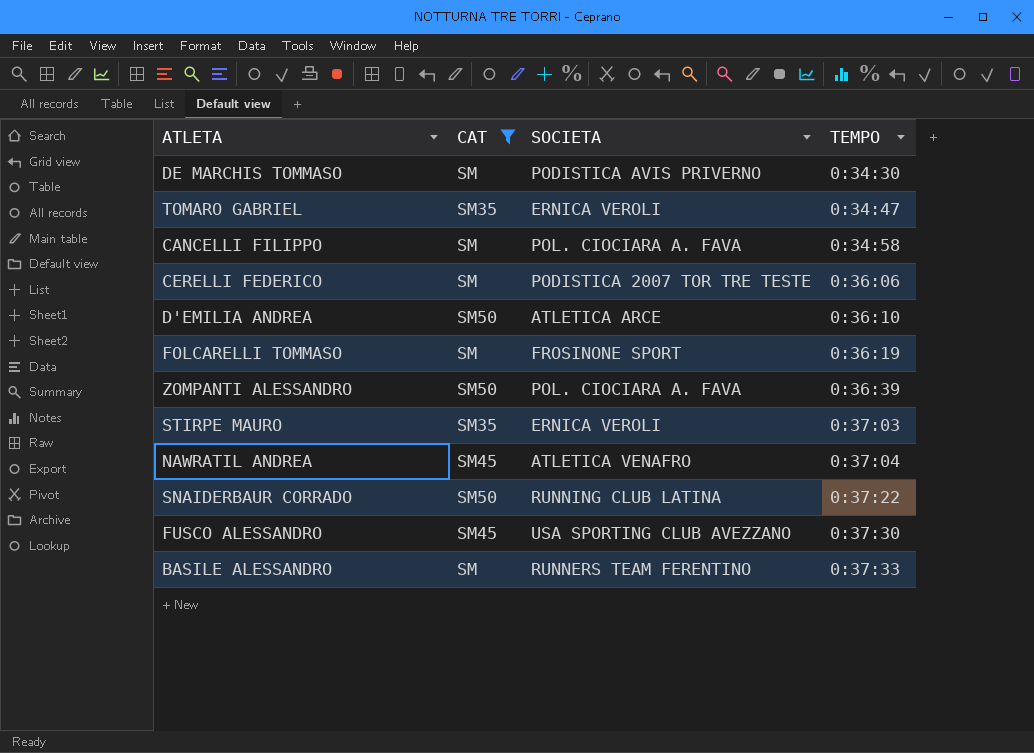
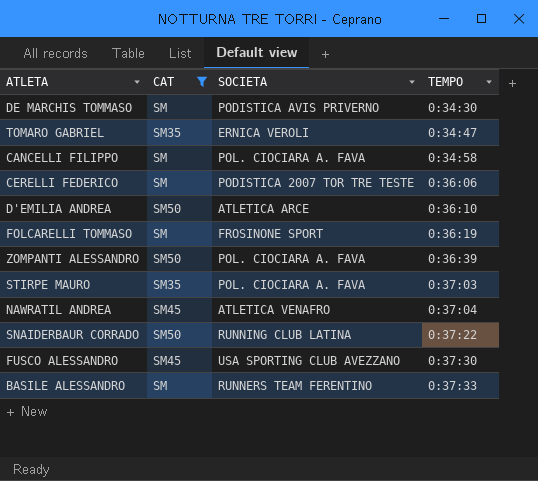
STIRPE MAURO | SOCIETA: ERNICA VEROLI -> POL. CIOCIARA A. FAVA

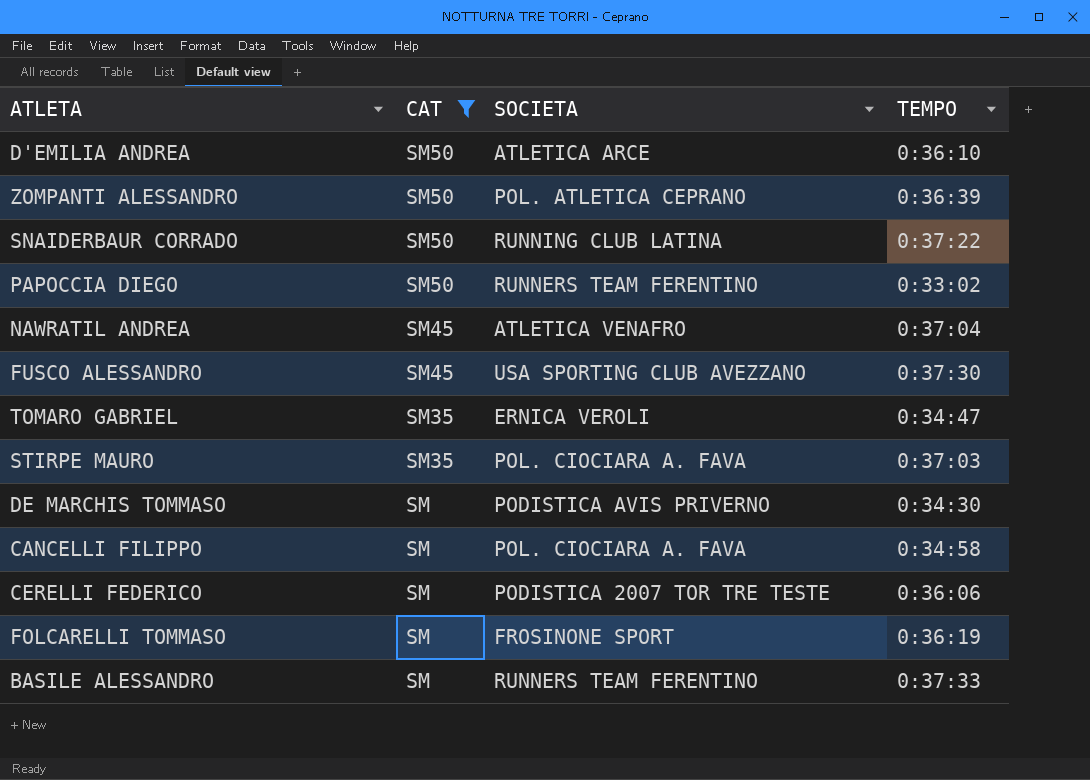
row order: TEMPO ascending -> CAT descending
ZOMPANTI ALESSANDRO | SOCIETA: POL. CIOCIARA A. FAVA -> POL. ATLETICA CEPRANO
row PAPOCCIA DIEGO: none -> SM50 | RUNNERS TEAM FERENTINO | 0:33:02

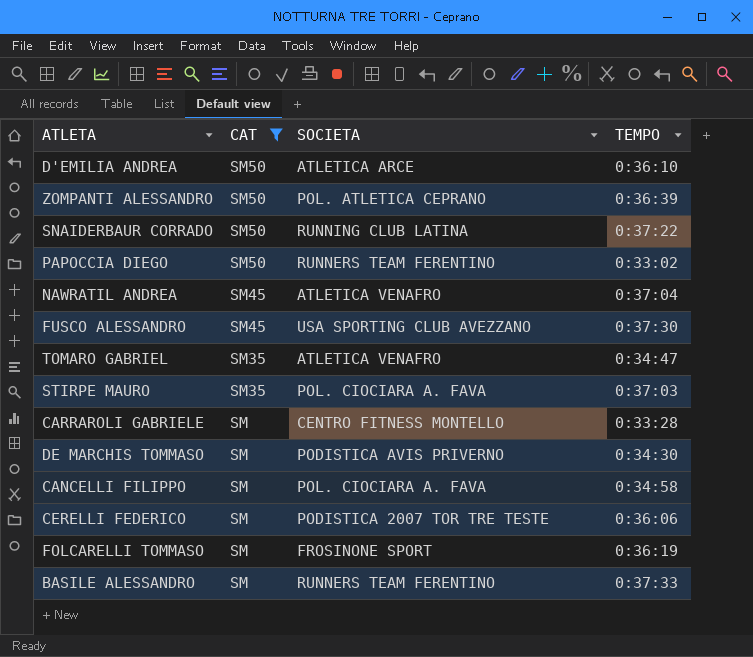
TOMARO GABRIEL | SOCIETA: ERNICA VEROLI -> ATLETICA VENAFRO
row CARRAROLI GABRIELE: none -> SM | CENTRO FITNESS MONTELLO | 0:33:28

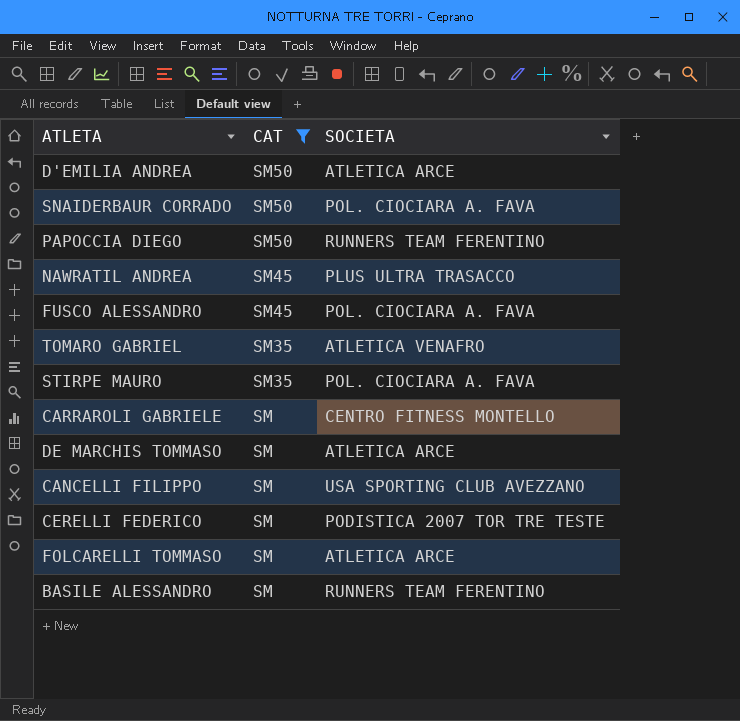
column TEMPO | position: 4 -> none
row ZOMPANTI ALESSANDRO: SM50 | POL. ATLETICA CEPRANO | 0:36:39 -> none
SNAIDERBAUR CORRADO | SOCIETA: RUNNING CLUB LATINA -> POL. CIOCIARA A. FAVA
NAWRATIL ANDREA | SOCIETA: ATLETICA VENAFRO -> PLUS ULTRA TRASACCO
FUSCO ALESSANDRO | SOCIETA: USA SPORTING CLUB AVEZZANO -> POL. CIOCIARA A. FAVA
DE MARCHIS TOMMASO | SOCIETA: PODISTICA AVIS PRIVERNO -> ATLETICA ARCE
CANCELLI FILIPPO | SOCIETA: POL. CIOCIARA A. FAVA -> USA SPORTING CLUB AVEZZANO
FOLCARELLI TOMMASO | SOCIETA: FROSINONE SPORT -> ATLETICA ARCE

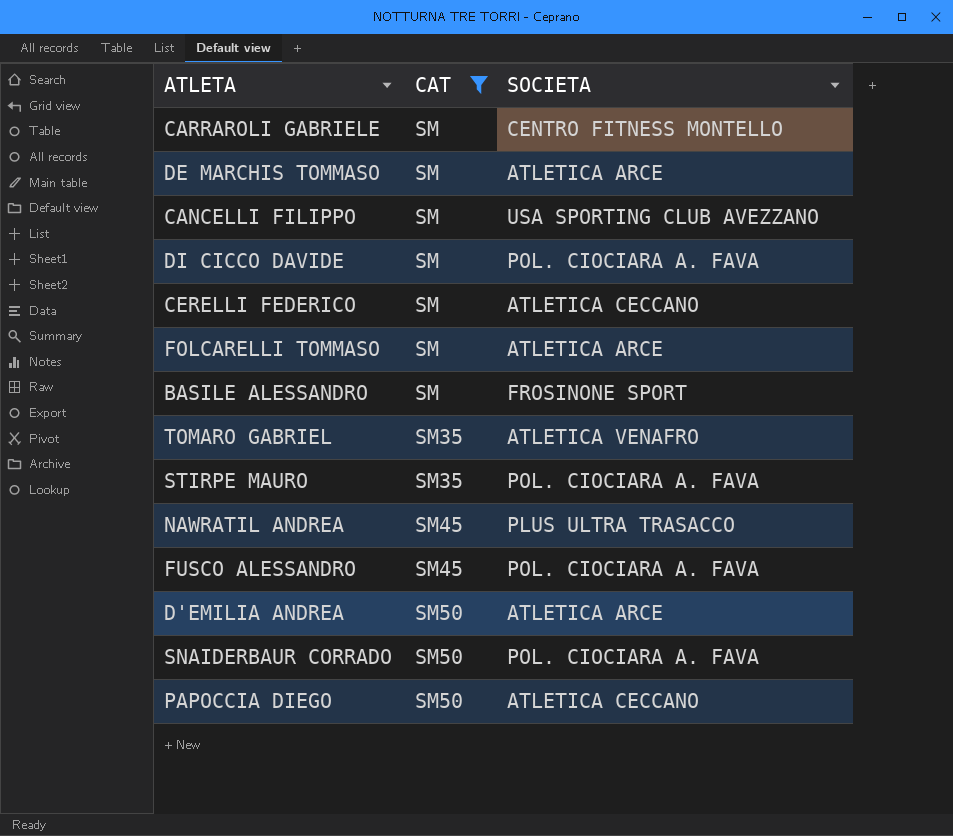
row order: CAT descending -> CAT ascending
row DI CICCO DAVIDE: none -> SM | POL. CIOCIARA A. FAVA
CERELLI FEDERICO | SOCIETA: PODISTICA 2007 TOR TRE TESTE -> ATLETICA CECCANO
BASILE ALESSANDRO | SOCIETA: RUNNERS TEAM FERENTINO -> FROSINONE SPORT
PAPOCCIA DIEGO | SOCIETA: RUNNERS TEAM FERENTINO -> ATLETICA CECCANO

